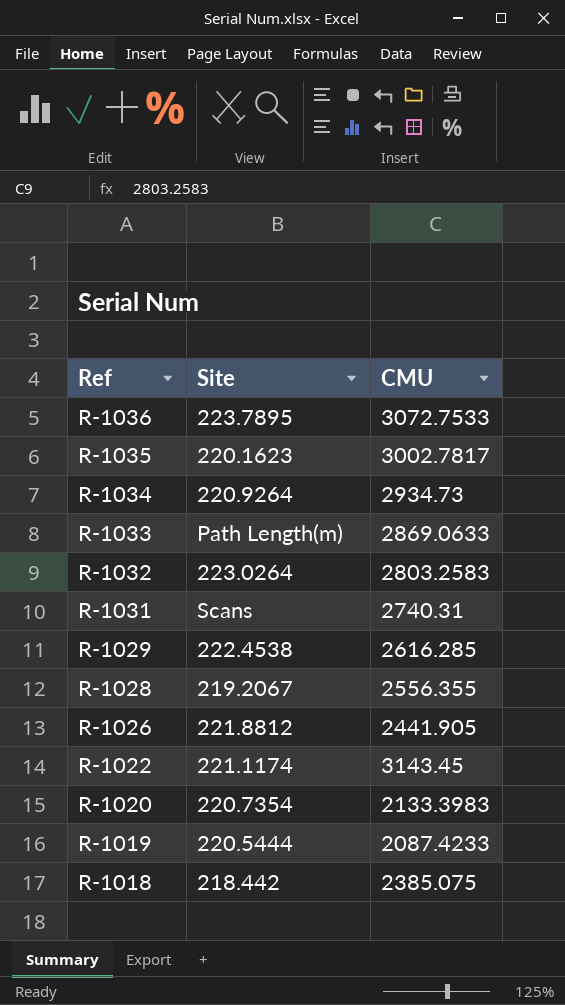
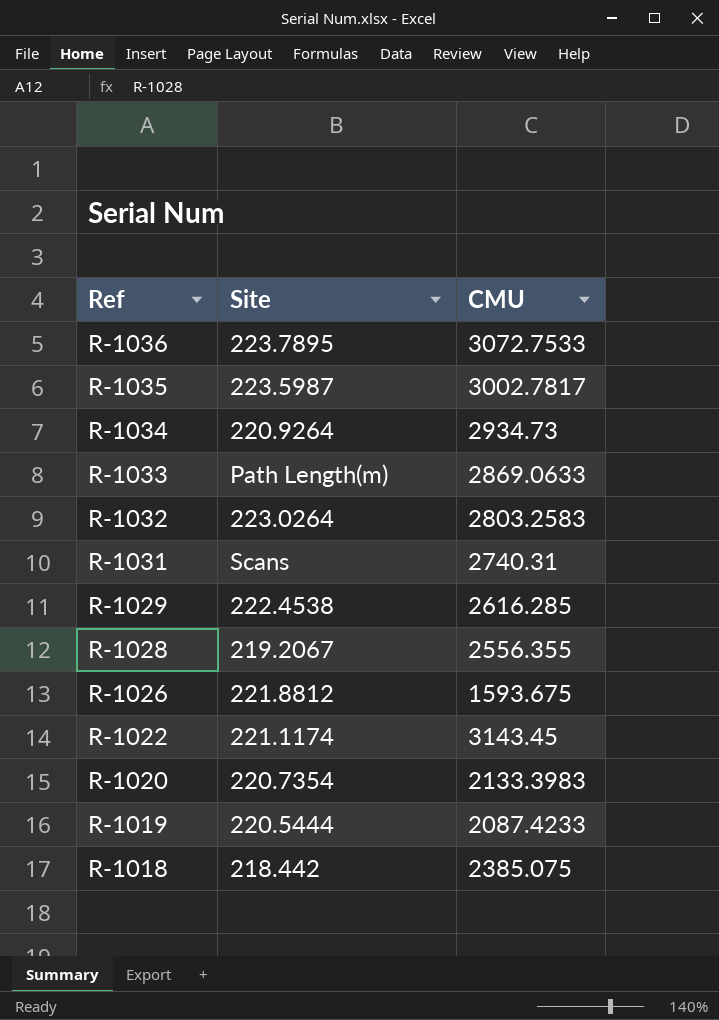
R-1035 | Site: 220.1623 -> 223.5987
R-1026 | CMU: 2441.905 -> 1593.675

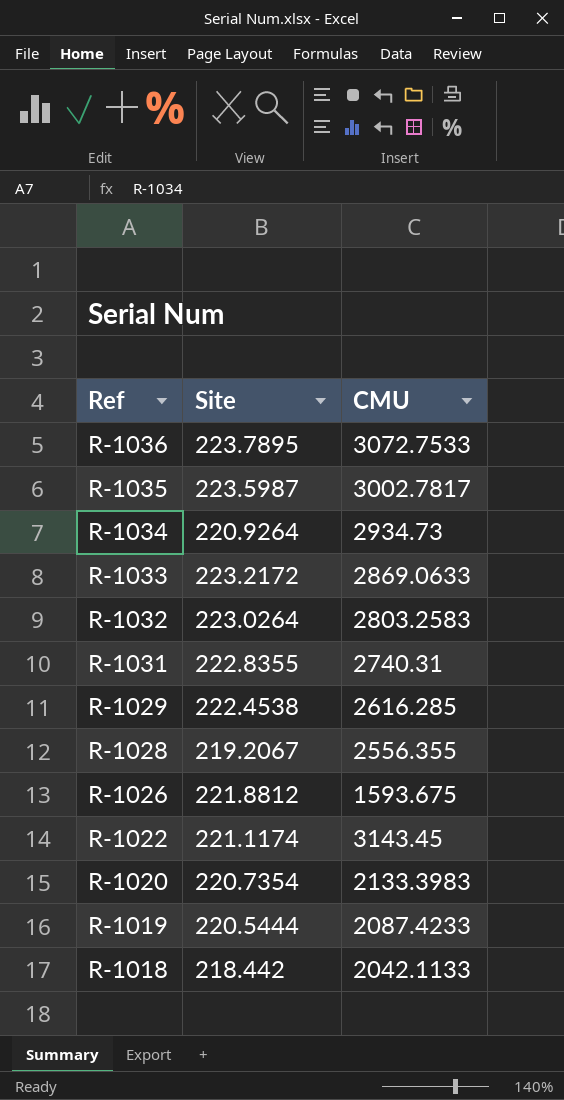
R-1033 | Site: Path Length(m) -> 223.2172
R-1031 | Site: Scans -> 222.8355
R-1018 | CMU: 2385.075 -> 2042.1133

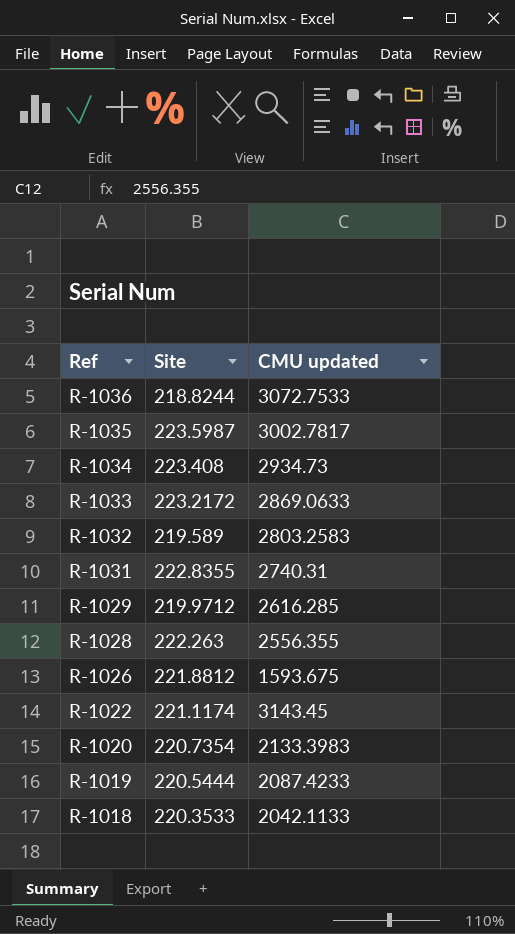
column name: CMU -> CMU updated
R-1036 | Site: 223.7895 -> 218.8244
R-1034 | Site: 220.9264 -> 223.408
R-1032 | Site: 223.0264 -> 219.589
R-1029 | Site: 222.4538 -> 219.9712
R-1028 | Site: 219.2067 -> 222.263
R-1018 | Site: 218.442 -> 220.3533

